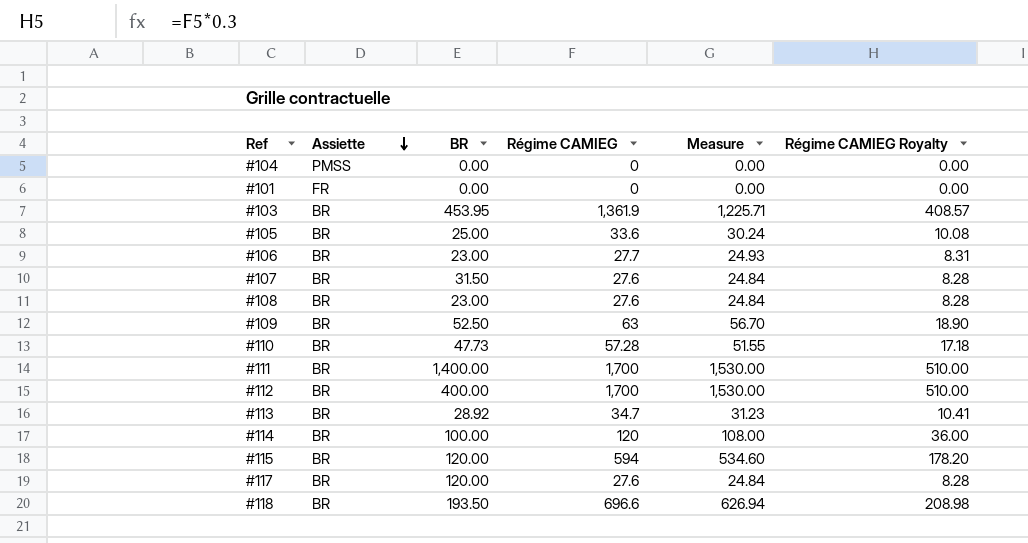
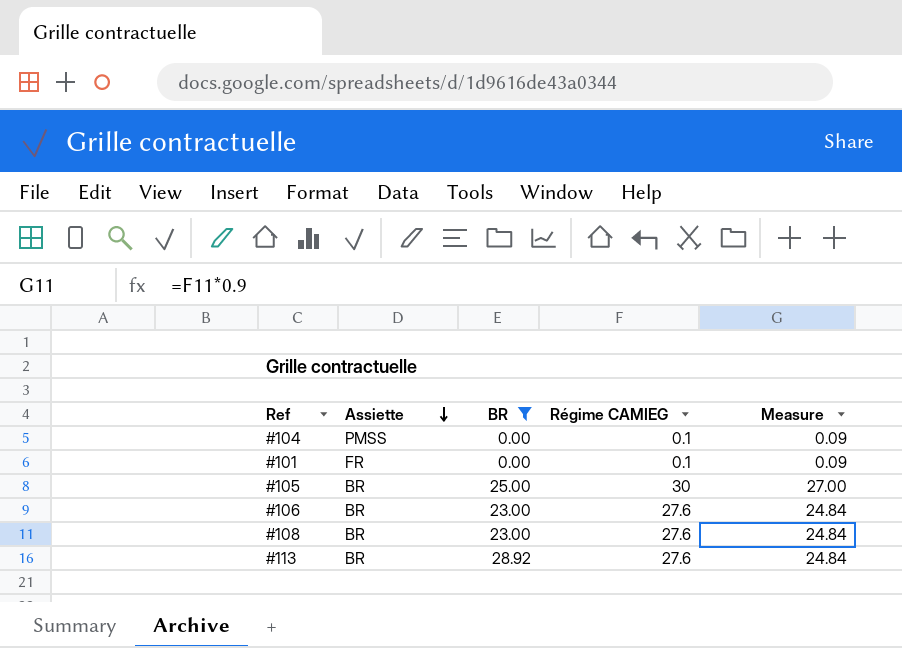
filter: none -> BR <= 28.92
column Régime CAMIEG Royalty | formula: [Régime CAMIEG] * 0.3 -> none
#104 | Régime CAMIEG: 0 -> 0.1
#104 | Measure: 0.00 -> 0.09
#101 | Régime CAMIEG: 0 -> 0.1
#101 | Measure: 0.00 -> 0.09
#105 | Régime CAMIEG: 33.6 -> 30
#105 | Measure: 30.24 -> 27.00
#106 | Régime CAMIEG: 27.7 -> 27.6
#106 | Measure: 24.93 -> 24.84
#113 | Régime CAMIEG: 34.7 -> 27.6
#113 | Measure: 31.23 -> 24.84

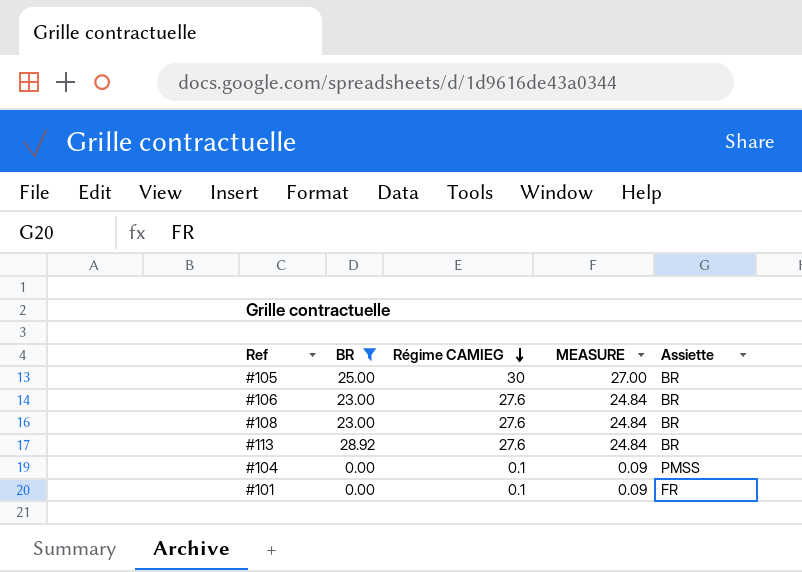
row order: Assiette descending -> Régime CAMIEG descending
column name: Measure -> MEASURE
column Assiette | position: 2 -> 5

